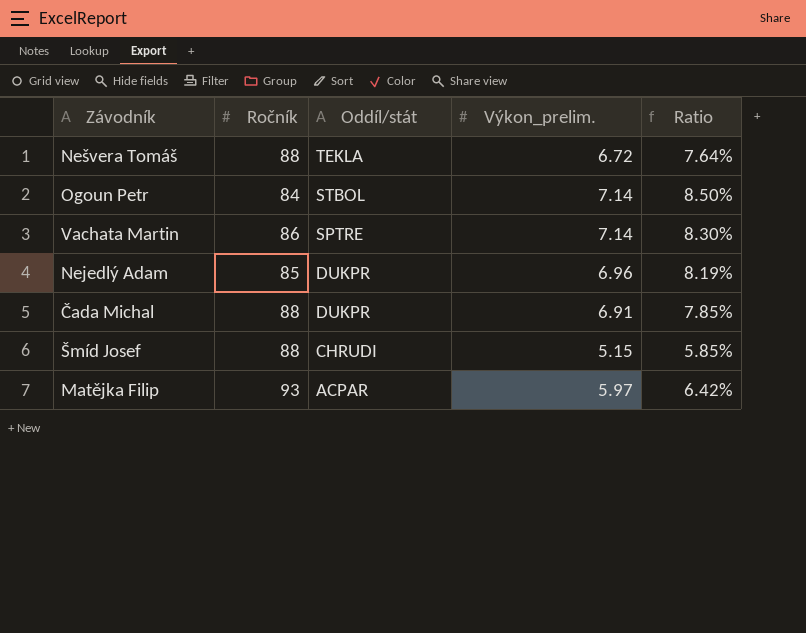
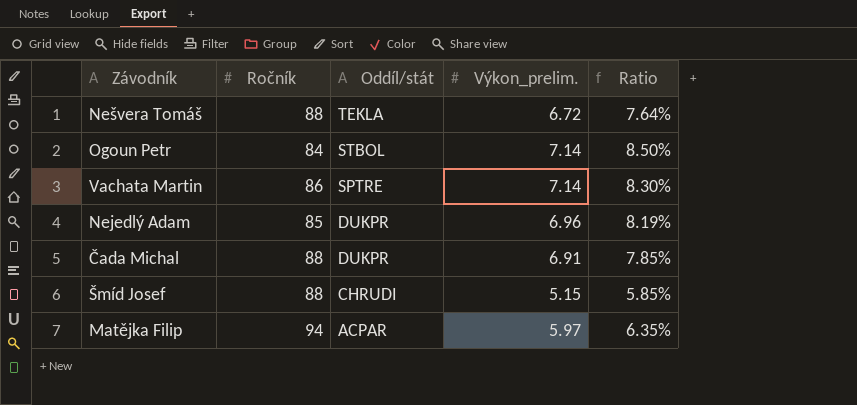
Matějka Filip | Ročník: 93 -> 94
Matějka Filip | Ratio: 6.42% -> 6.35%

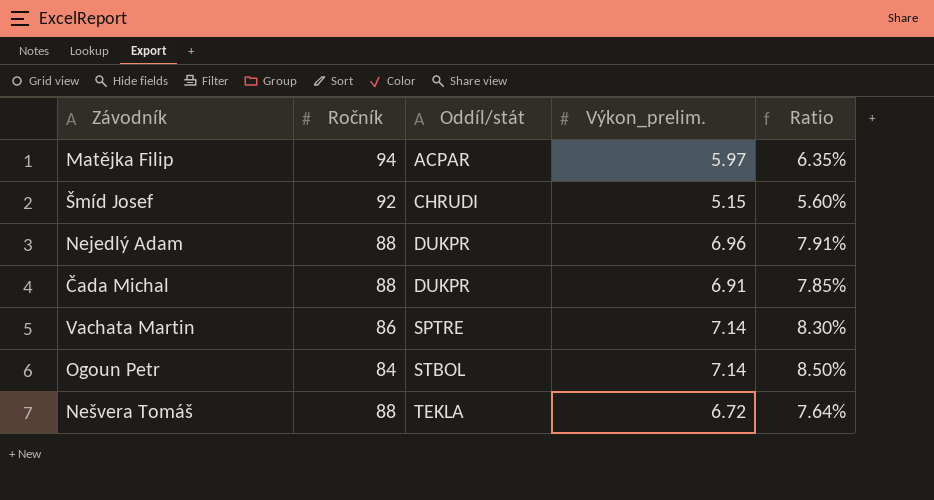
row order: Oddíl/stát descending -> Oddíl/stát ascending
Šmíd Josef | Ročník: 88 -> 92
Šmíd Josef | Ratio: 5.85% -> 5.60%
Nejedlý Adam | Ročník: 85 -> 88
Nejedlý Adam | Ratio: 8.19% -> 7.91%

